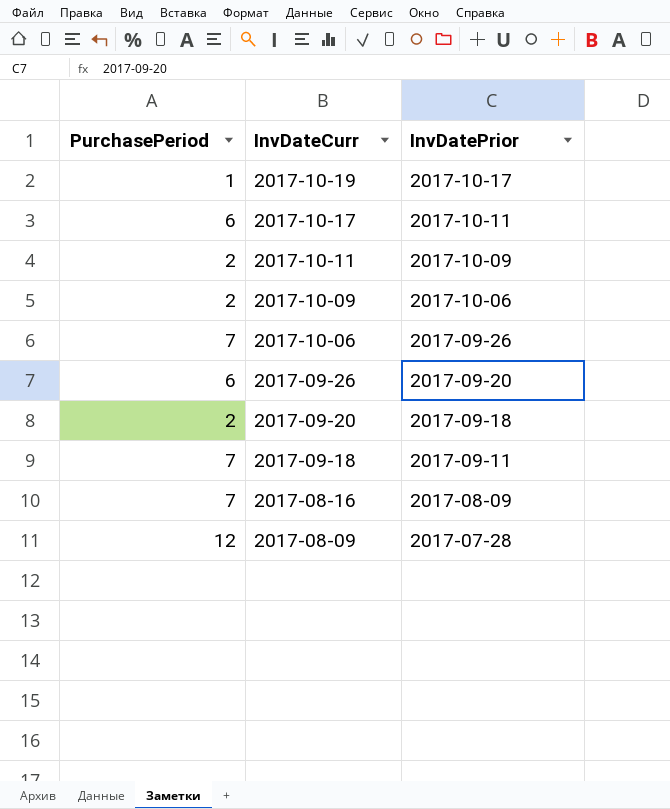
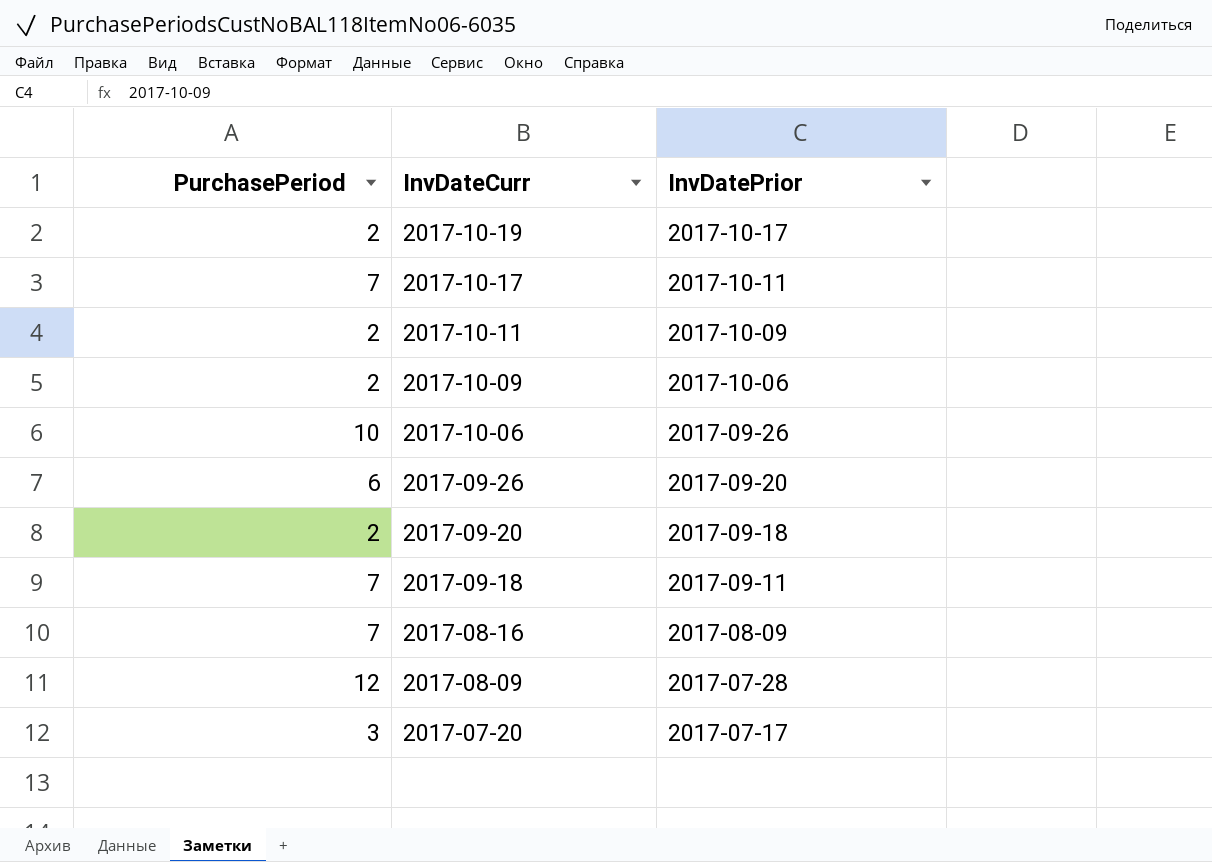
2017-10-19 | PurchasePeriod: 1 -> 2
2017-10-17 | PurchasePeriod: 6 -> 7
2017-10-06 | PurchasePeriod: 7 -> 10
row 2017-07-20: none -> 3 | 2017-07-17

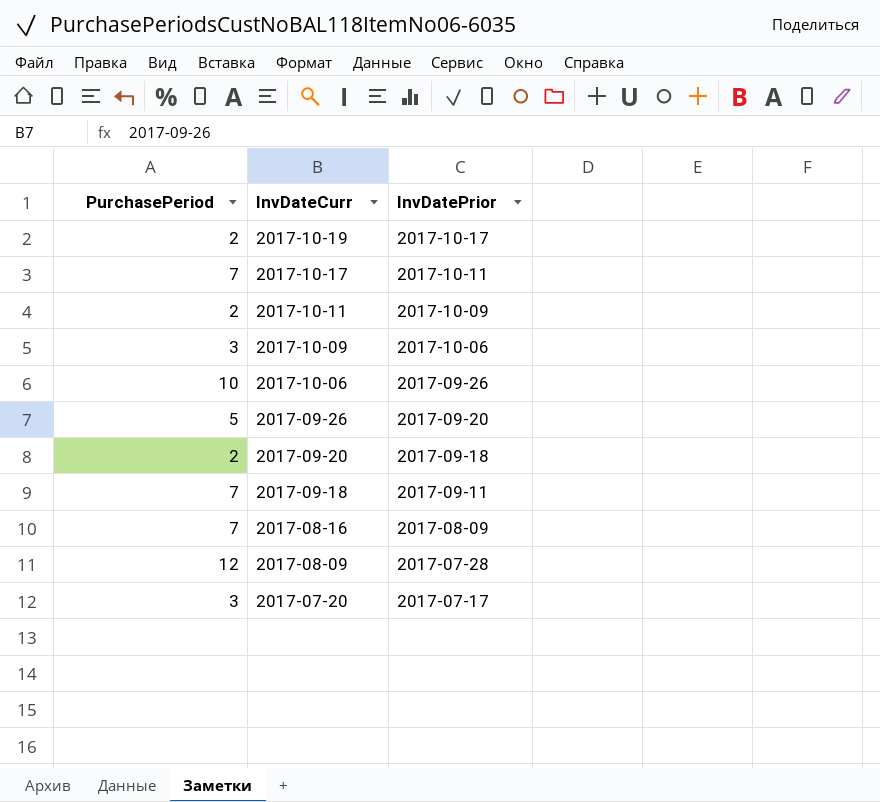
2017-10-09 | PurchasePeriod: 2 -> 3
2017-09-26 | PurchasePeriod: 6 -> 5

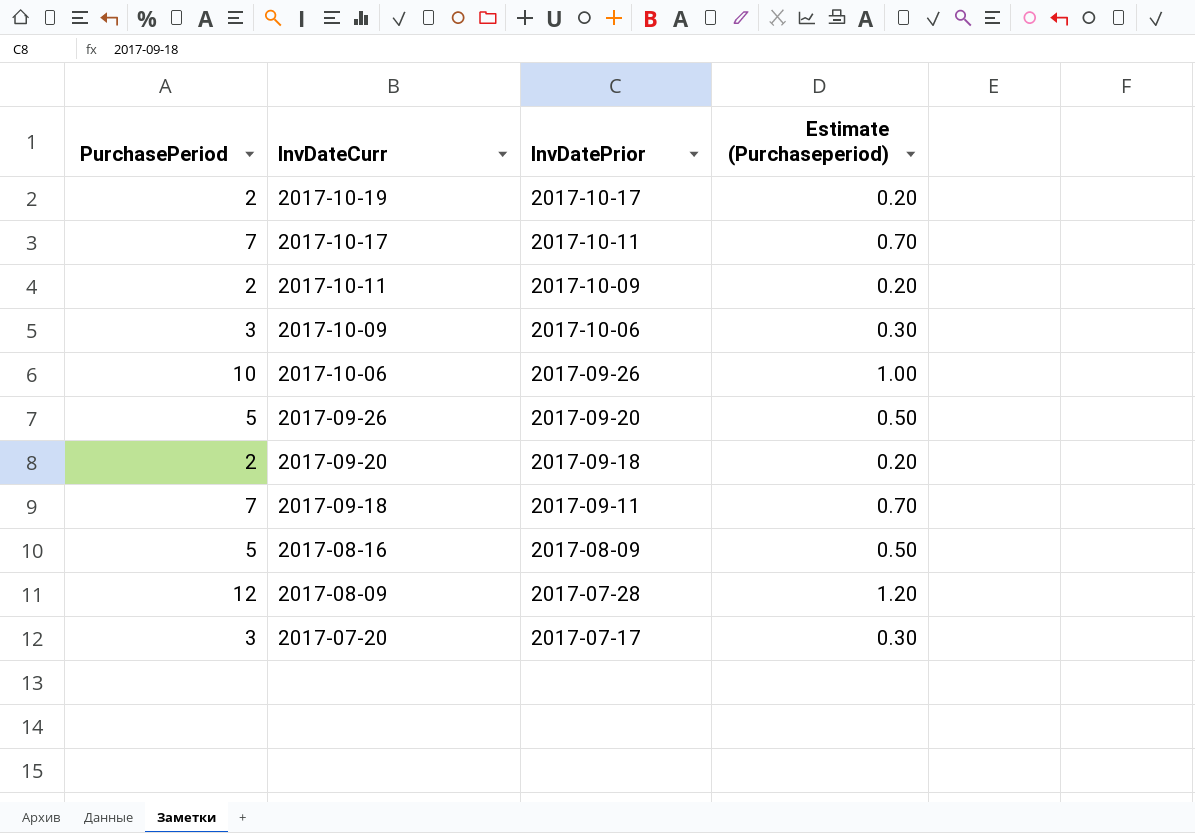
column Estimate (Purchaseperiod) | formula: none -> [PurchasePeriod] * 0.1
2017-08-16 | PurchasePeriod: 7 -> 5

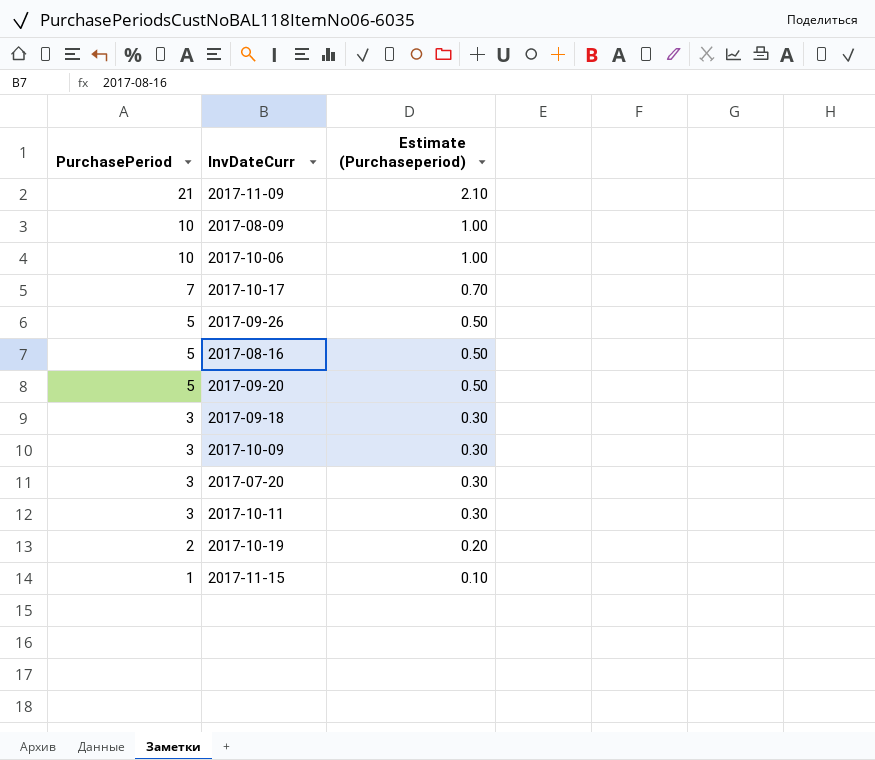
row order: InvDateCurr descending -> PurchasePeriod descending
column InvDatePrior | position: 3 -> none
row 2017-11-09: none -> 21 | 2.10
2017-08-09 | PurchasePeriod: 12 -> 10
2017-08-09 | Estimate (Purchaseperiod): 1.20 -> 1.00
2017-09-20 | PurchasePeriod: 2 -> 5
2017-09-20 | Estimate (Purchaseperiod): 0.20 -> 0.50
2017-09-18 | PurchasePeriod: 7 -> 3
2017-09-18 | Estimate (Purchaseperiod): 0.70 -> 0.30
2017-10-11 | PurchasePeriod: 2 -> 3
2017-10-11 | Estimate (Purchaseperiod): 0.20 -> 0.30
row 2017-11-15: none -> 1 | 0.10

